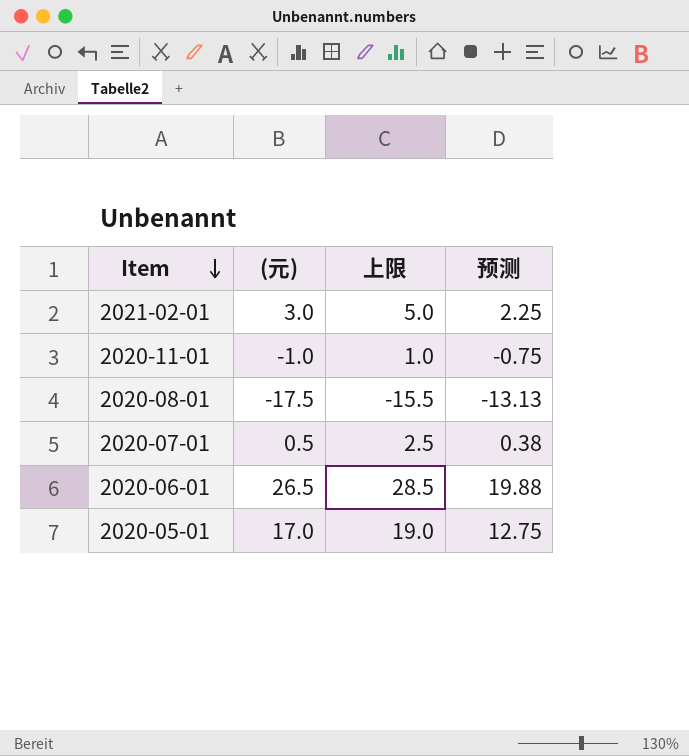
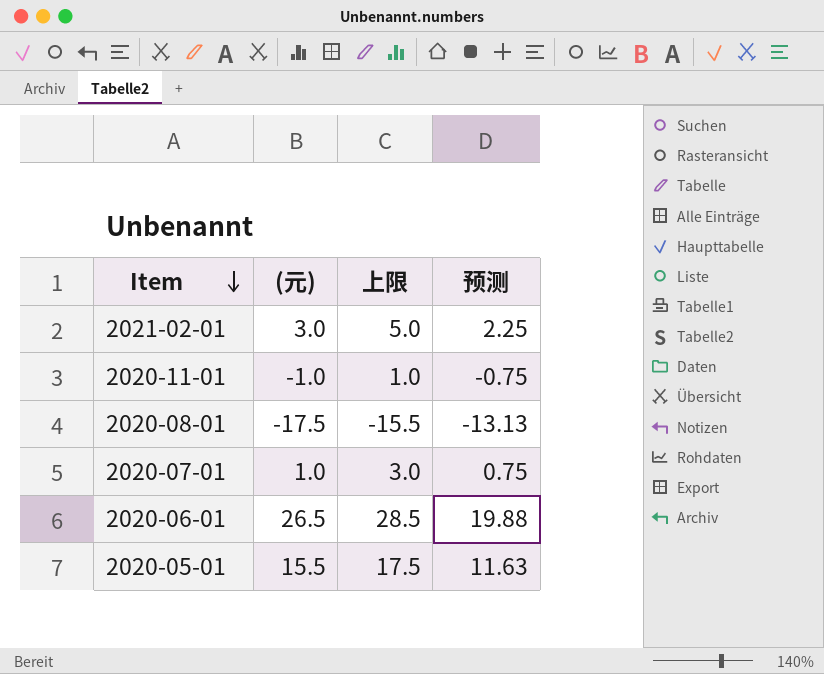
2020-07-01 | (元): 0.5 -> 1.0
2020-07-01 | 上限: 2.5 -> 3.0
2020-07-01 | 预测: 0.38 -> 0.75
2020-05-01 | (元): 17.0 -> 15.5
2020-05-01 | 上限: 19.0 -> 17.5
2020-05-01 | 预测: 12.75 -> 11.63

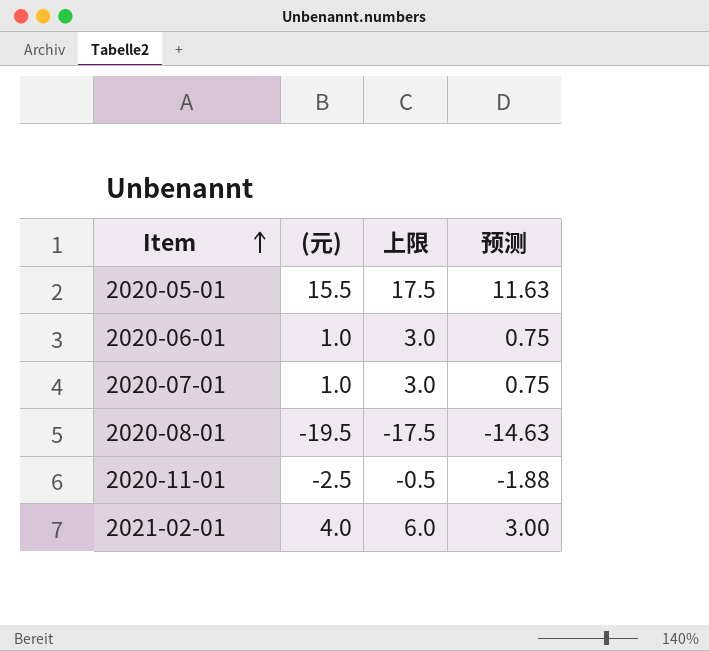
row order: Item descending -> Item ascending
2020-06-01 | (元): 26.5 -> 1.0
2020-06-01 | 上限: 28.5 -> 3.0
2020-06-01 | 预测: 19.88 -> 0.75
2020-08-01 | (元): -17.5 -> -19.5
2020-08-01 | 上限: -15.5 -> -17.5
2020-08-01 | 预测: -13.13 -> -14.63
2020-11-01 | (元): -1.0 -> -2.5
2020-11-01 | 上限: 1.0 -> -0.5
2020-11-01 | 预测: -0.75 -> -1.88
2021-02-01 | (元): 3.0 -> 4.0
2021-02-01 | 上限: 5.0 -> 6.0
2021-02-01 | 预测: 2.25 -> 3.00

